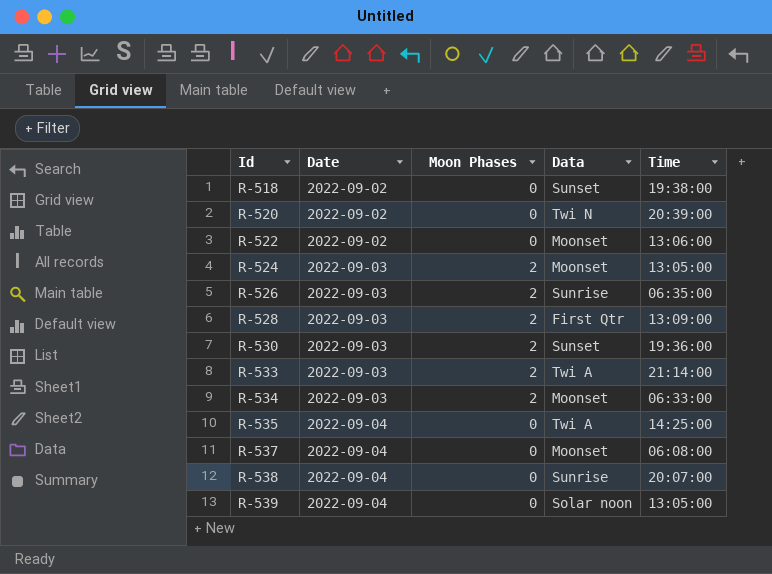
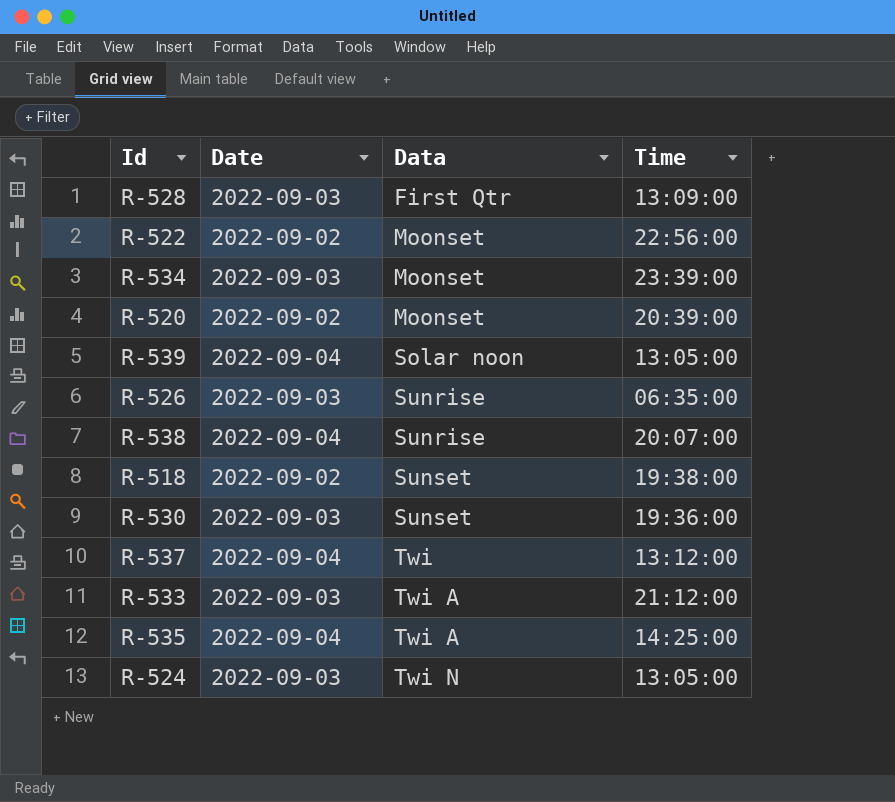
row order: Id ascending -> Data ascending
column Moon Phases | position: 3 -> none
R-522 | Time: 13:06:00 -> 22:56:00
R-534 | Time: 06:33:00 -> 23:39:00
R-520 | Data: Twi N -> Moonset
R-537 | Data: Moonset -> Twi
R-537 | Time: 06:08:00 -> 13:12:00
R-533 | Time: 21:14:00 -> 21:12:00
R-524 | Data: Moonset -> Twi N

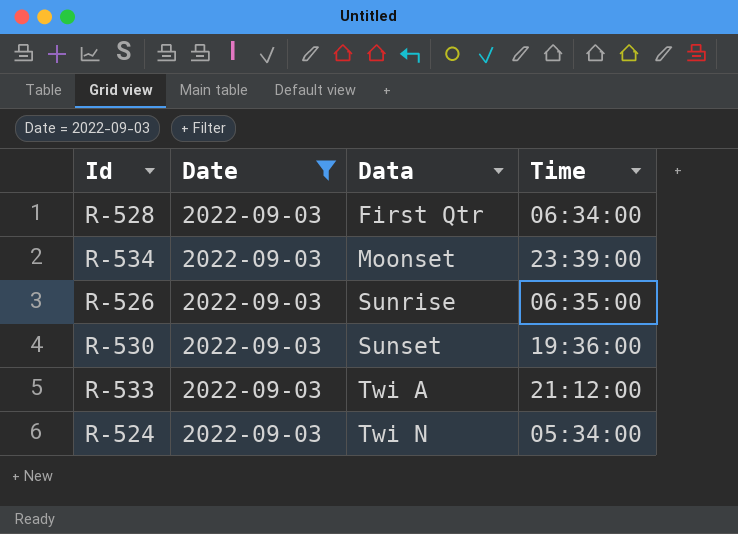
filter: none -> Date = 2022-09-03
R-528 | Time: 13:09:00 -> 06:34:00
R-524 | Time: 13:05:00 -> 05:34:00

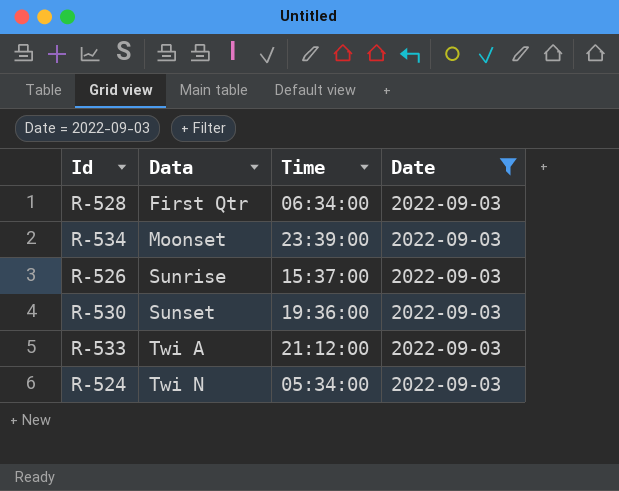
column Date | position: 2 -> 4
R-526 | Time: 06:35:00 -> 15:37:00

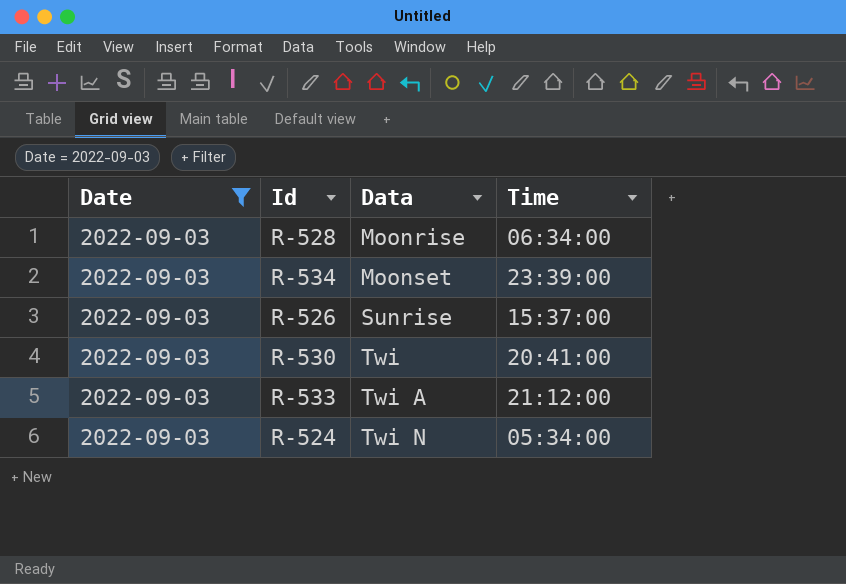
column Date | position: 4 -> 1
R-528 | Data: First Qtr -> Moonrise
R-530 | Data: Sunset -> Twi
R-530 | Time: 19:36:00 -> 20:41:00

